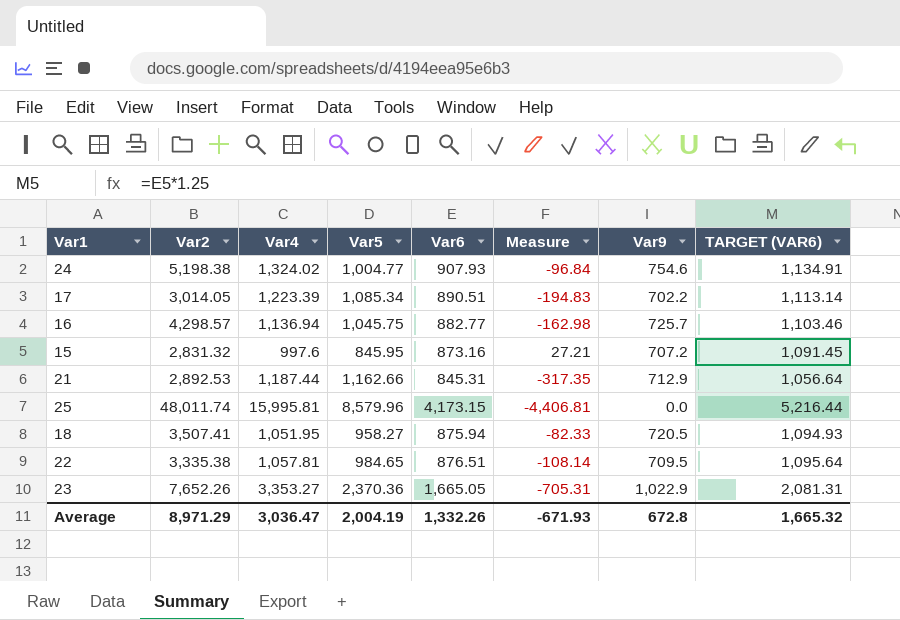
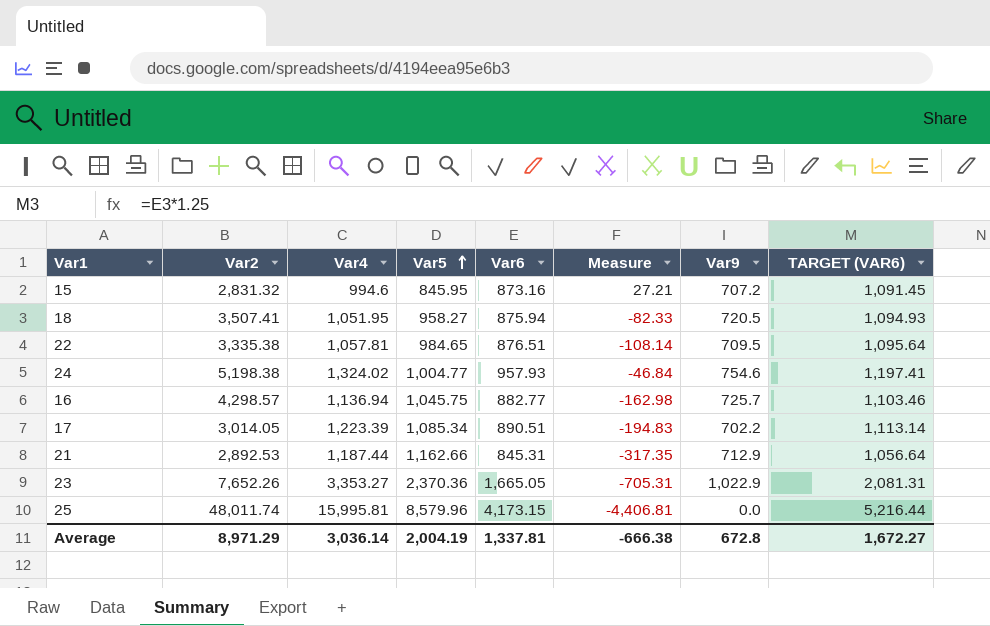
row order: none -> Var5 ascending
15 | Var4: 997.6 -> 994.6
24 | Var6: 907.93 -> 957.93
24 | Measure: -96.84 -> -46.84
24 | TARGET (VAR6): 1,134.91 -> 1,197.41
Average | Var4: 3,036.47 -> 3,036.14
Average | Var6: 1,332.26 -> 1,337.81
Average | Measure: -671.93 -> -666.38
Average | TARGET (VAR6): 1,665.32 -> 1,672.27

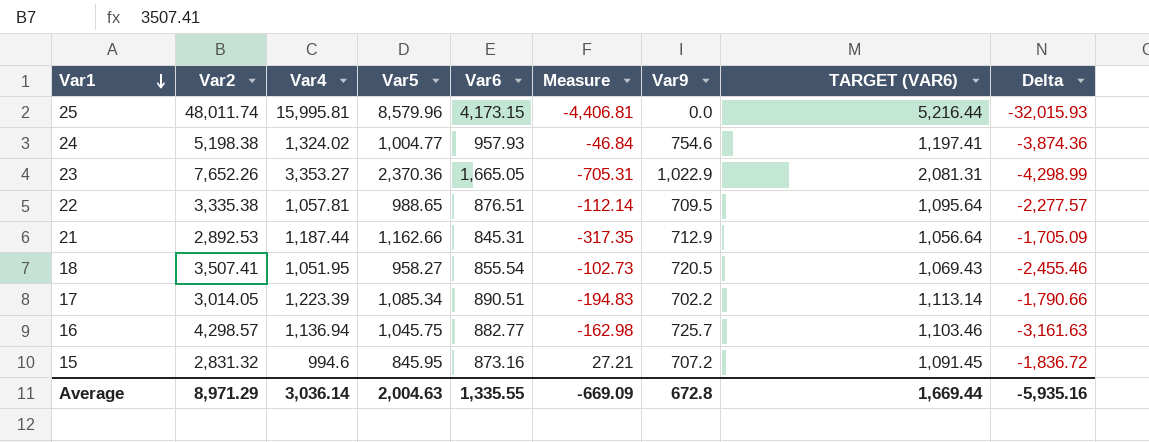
row order: Var5 ascending -> Var1 descending
column Delta | formula: none -> [Var4] - [Var2]
22 | Var5: 984.65 -> 988.65
22 | Measure: -108.14 -> -112.14
18 | Var6: 875.94 -> 855.54
18 | Measure: -82.33 -> -102.73
18 | TARGET (VAR6): 1,094.93 -> 1,069.43
Average | Var5: 2,004.19 -> 2,004.63
Average | Var6: 1,337.81 -> 1,335.55
Average | Measure: -666.38 -> -669.09
Average | TARGET (VAR6): 1,672.27 -> 1,669.44

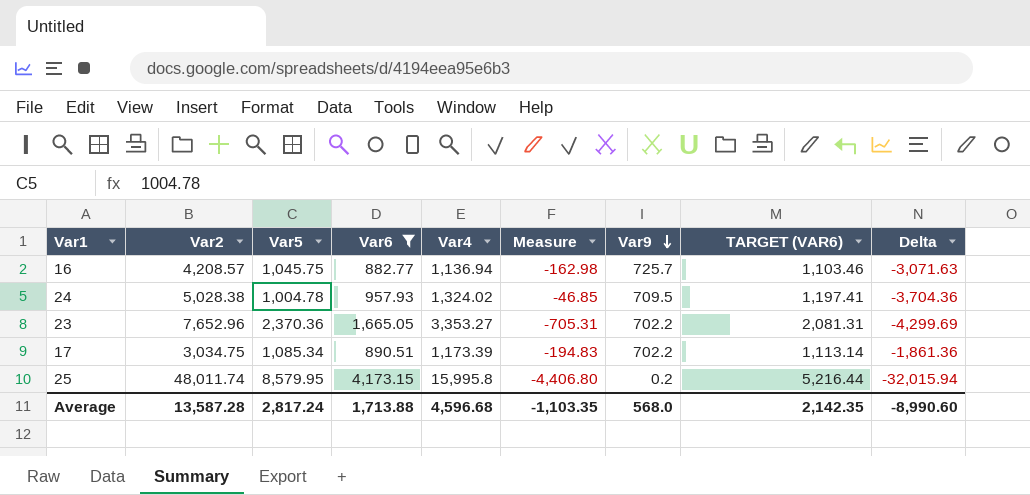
filter: none -> Var6 >= 882.77
row order: Var1 descending -> Var9 descending
column Var4 | position: 3 -> 5
16 | Var2: 4,298.57 -> 4,208.57
16 | Delta: -3,161.63 -> -3,071.63
24 | Var2: 5,198.38 -> 5,028.38
24 | Var5: 1,004.77 -> 1,004.78
24 | Measure: -46.84 -> -46.85
24 | Var9: 754.6 -> 709.5
24 | Delta: -3,874.36 -> -3,704.36
23 | Var2: 7,652.26 -> 7,652.96
23 | Var9: 1,022.9 -> 702.2
23 | Delta: -4,298.99 -> -4,299.69
17 | Var2: 3,014.05 -> 3,034.75
17 | Var4: 1,223.39 -> 1,173.39
17 | Delta: -1,790.66 -> -1,861.36
25 | Var5: 8,579.96 -> 8,579.95
25 | Var4: 15,995.81 -> 15,995.8
25 | Measure: -4,406.81 -> -4,406.80
25 | Var9: 0.0 -> 0.2
25 | Delta: -32,015.93 -> -32,015.94
Average | Var2: 8,971.29 -> 13,587.28
Average | Var5: 2,004.63 -> 2,817.24
Average | Var6: 1,335.55 -> 1,713.88
Average | Var4: 3,036.14 -> 4,596.68
Average | Measure: -669.09 -> -1,103.35
Average | Var9: 672.8 -> 568.0
Average | TARGET (VAR6): 1,669.44 -> 2,142.35
Average | Delta: -5,935.16 -> -8,990.60

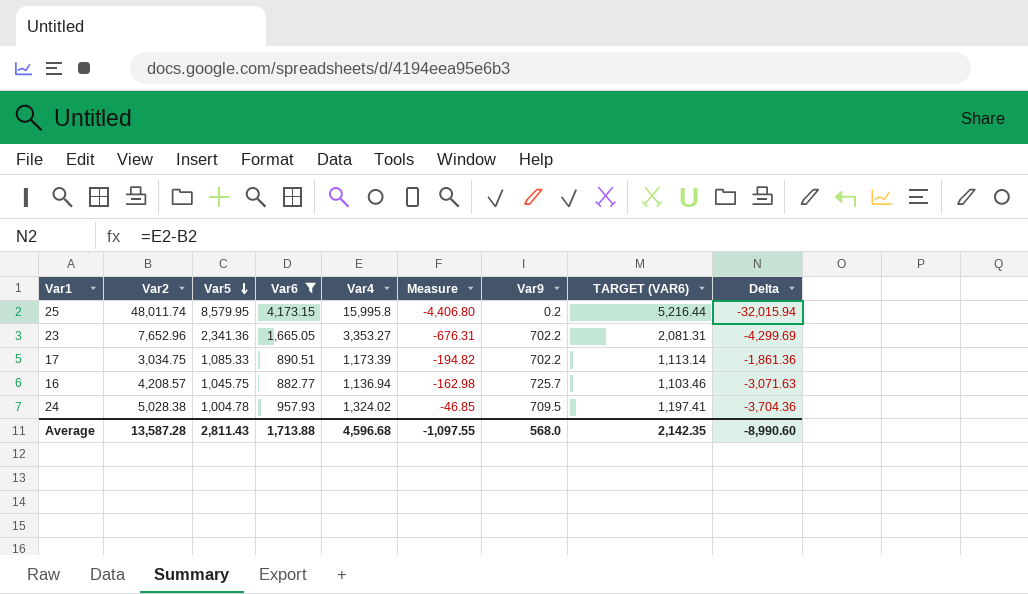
row order: Var9 descending -> Var5 descending
23 | Var5: 2,370.36 -> 2,341.36
23 | Measure: -705.31 -> -676.31
17 | Var5: 1,085.34 -> 1,085.33
17 | Measure: -194.83 -> -194.82
Average | Var5: 2,817.24 -> 2,811.43
Average | Measure: -1,103.35 -> -1,097.55

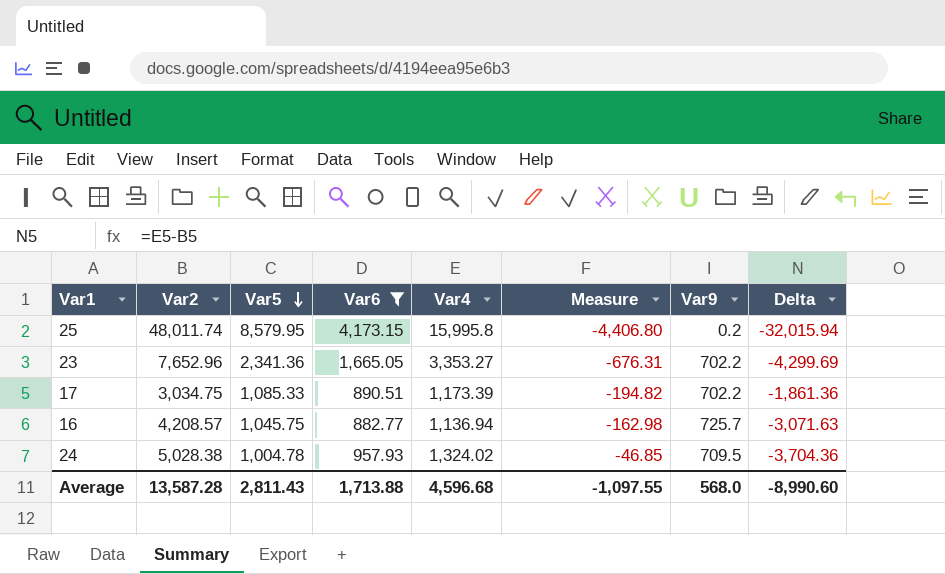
column TARGET (VAR6) | formula: [Var6] * 1.25 -> none

